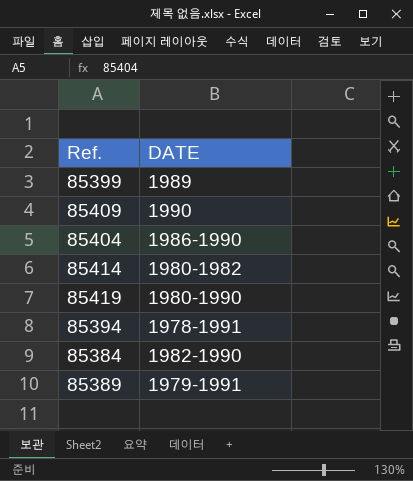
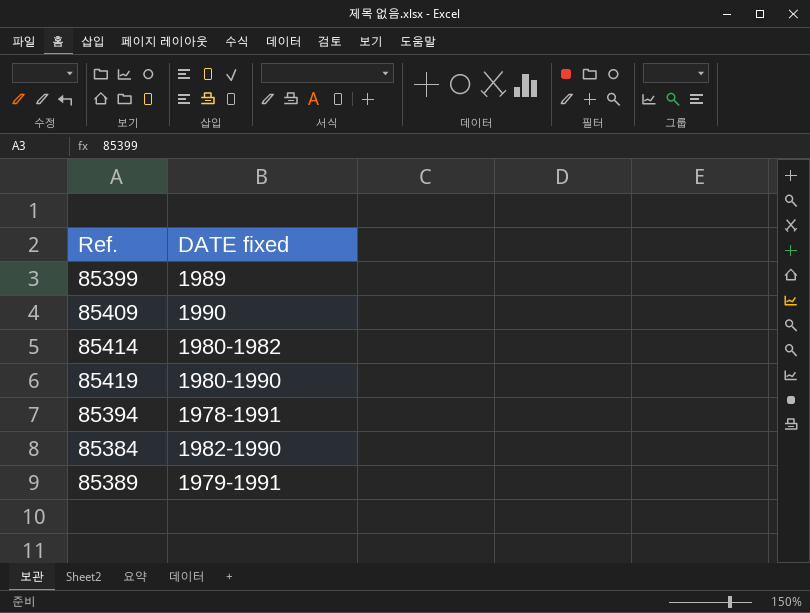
column name: DATE -> DATE fixed
row 85404: 1986-1990 -> none

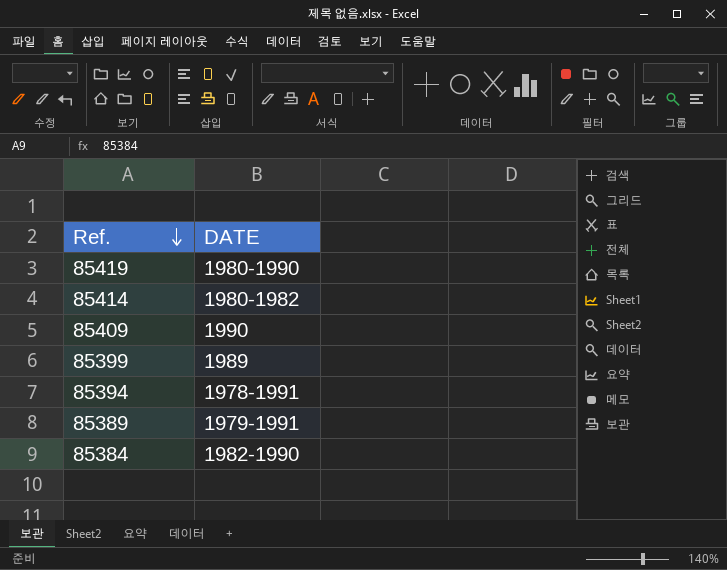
row order: none -> Ref. descending
column name: DATE fixed -> DATE

